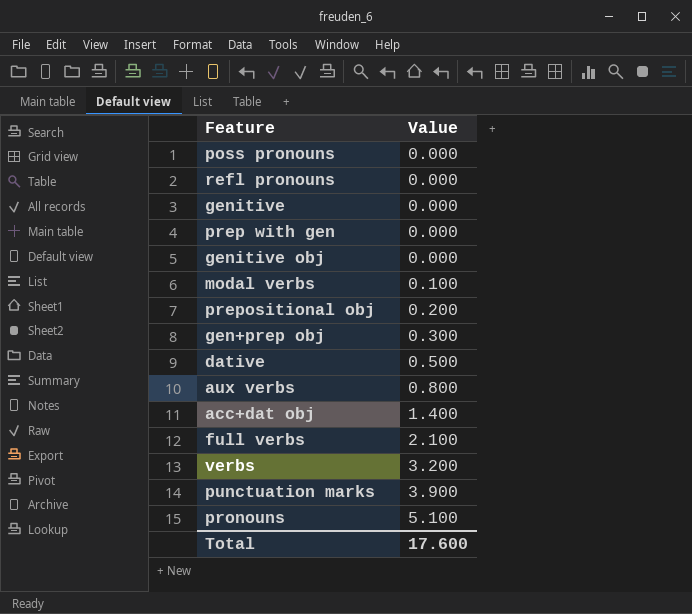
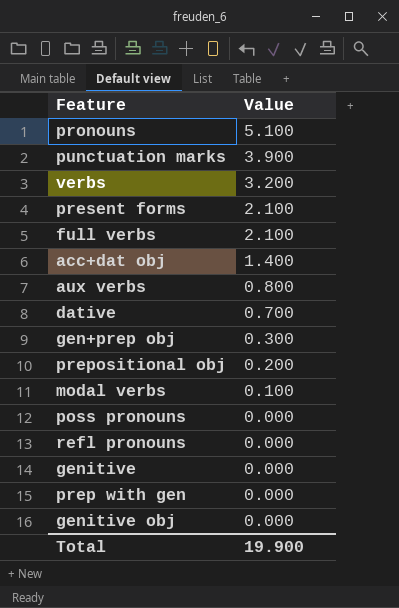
row order: Value ascending -> Value descending
row present forms: none -> 2.100
dative | Value: 0.500 -> 0.700
Total | Value: 17.600 -> 19.900

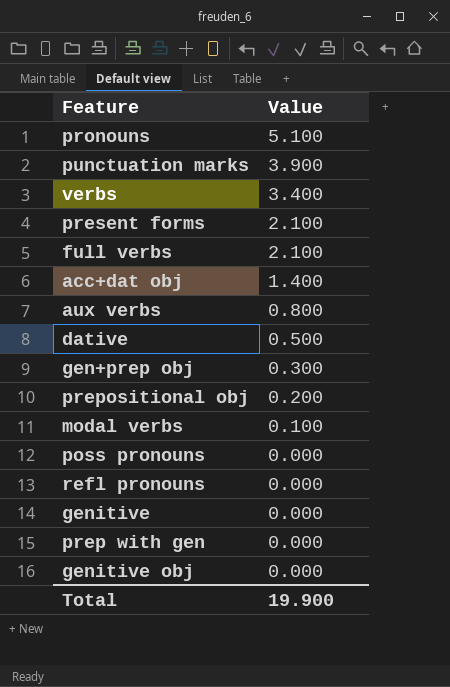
verbs | Value: 3.200 -> 3.400
dative | Value: 0.700 -> 0.500

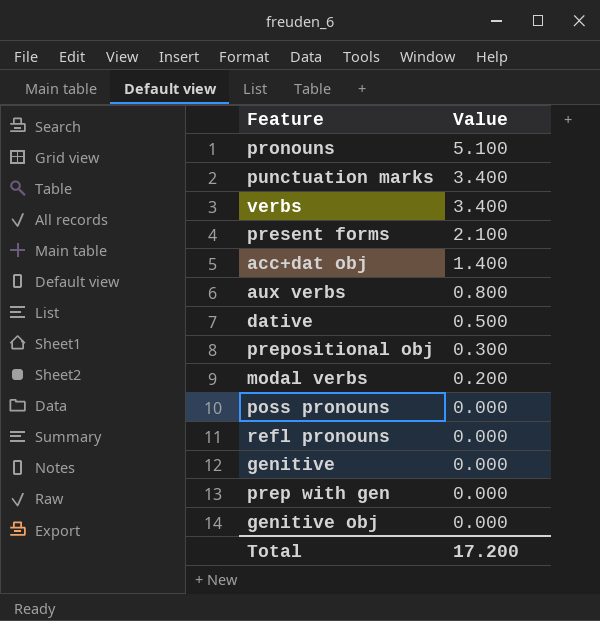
row full verbs: 2.100 -> none
row gen+prep obj: 0.300 -> none
punctuation marks | Value: 3.900 -> 3.400
prepositional obj | Value: 0.200 -> 0.300
modal verbs | Value: 0.100 -> 0.200
Total | Value: 19.900 -> 17.200

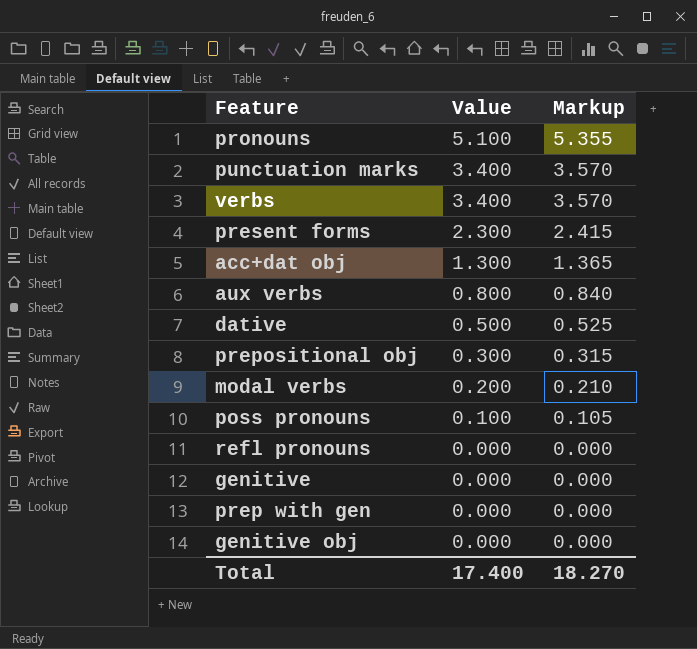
column Markup | formula: none -> [Value] * 1.05
present forms | Value: 2.100 -> 2.300
acc+dat obj | Value: 1.400 -> 1.300
poss pronouns | Value: 0.000 -> 0.100
Total | Value: 17.200 -> 17.400

